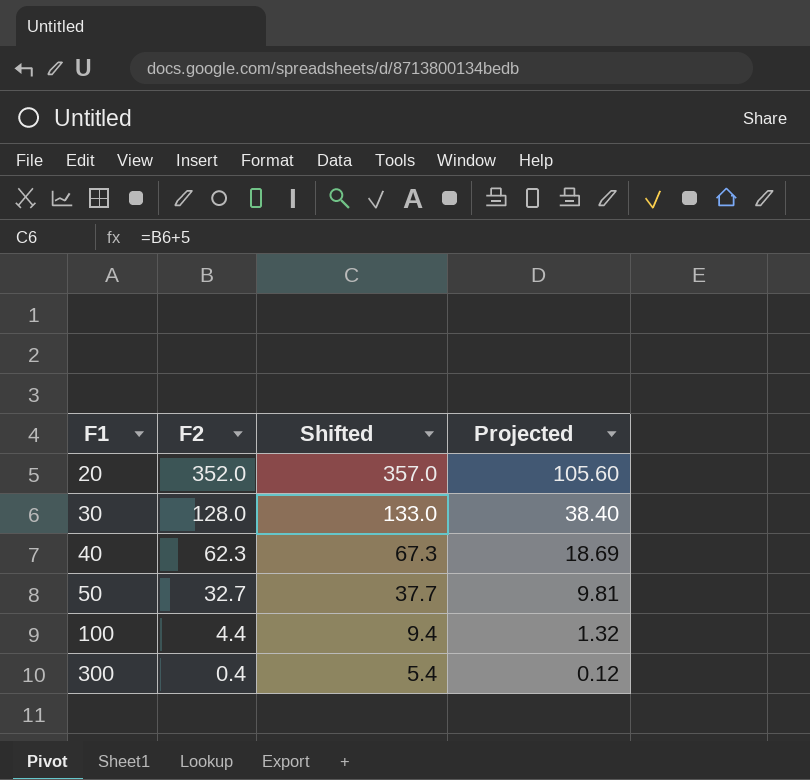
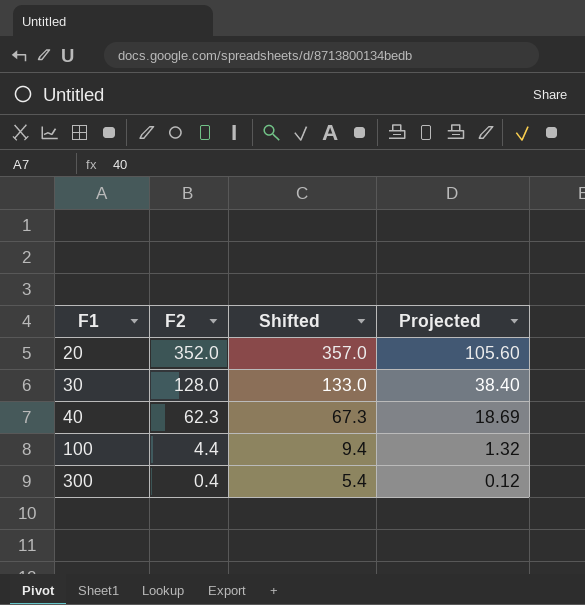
row 50: 32.7 | 37.7 | 9.81 -> none

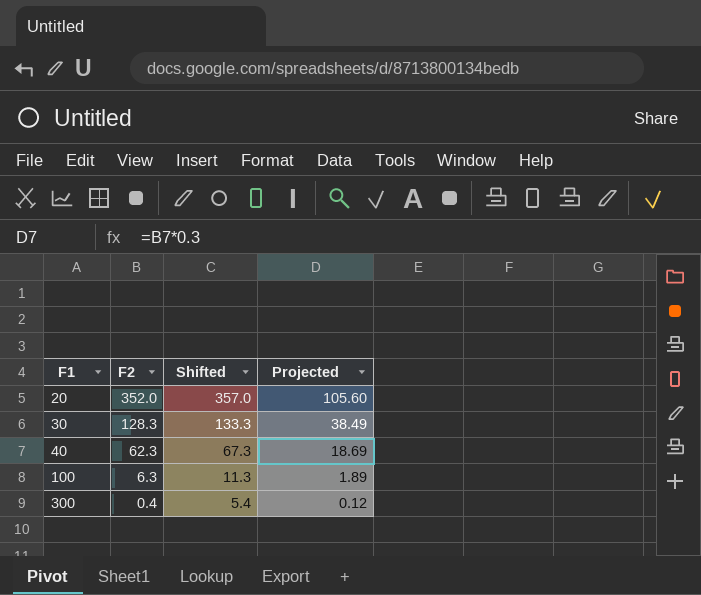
30 | F2: 128.0 -> 128.3
30 | Shifted: 133.0 -> 133.3
30 | Projected: 38.40 -> 38.49
100 | F2: 4.4 -> 6.3
100 | Shifted: 9.4 -> 11.3
100 | Projected: 1.32 -> 1.89

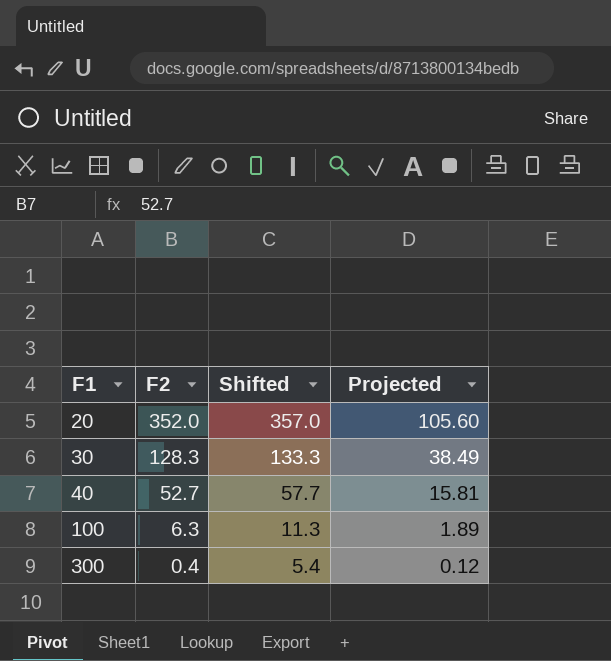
40 | F2: 62.3 -> 52.7
40 | Shifted: 67.3 -> 57.7
40 | Projected: 18.69 -> 15.81

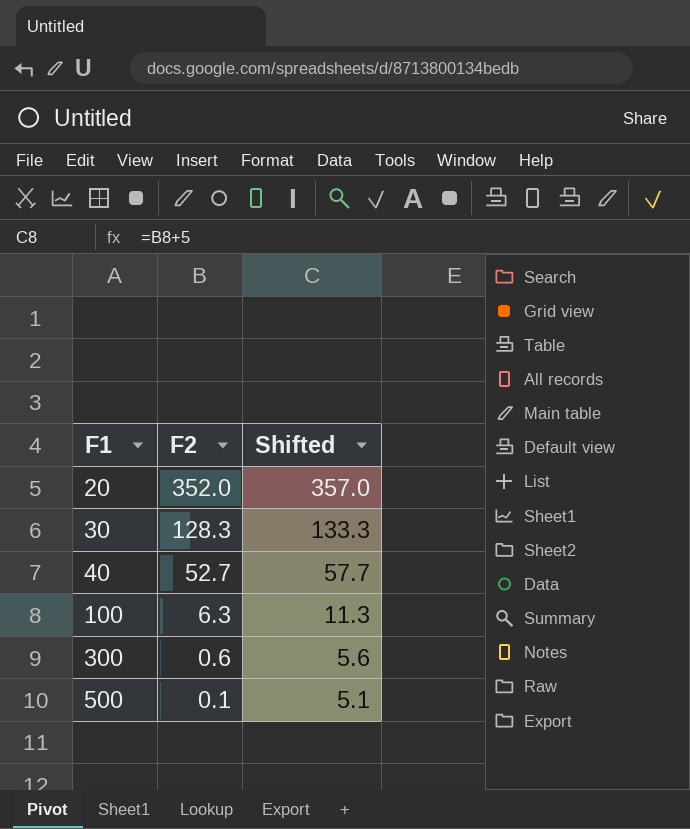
column Projected | formula: [F2] * 0.3 -> none
300 | F2: 0.4 -> 0.6
300 | Shifted: 5.4 -> 5.6
row 500: none -> 0.1 | 5.1

